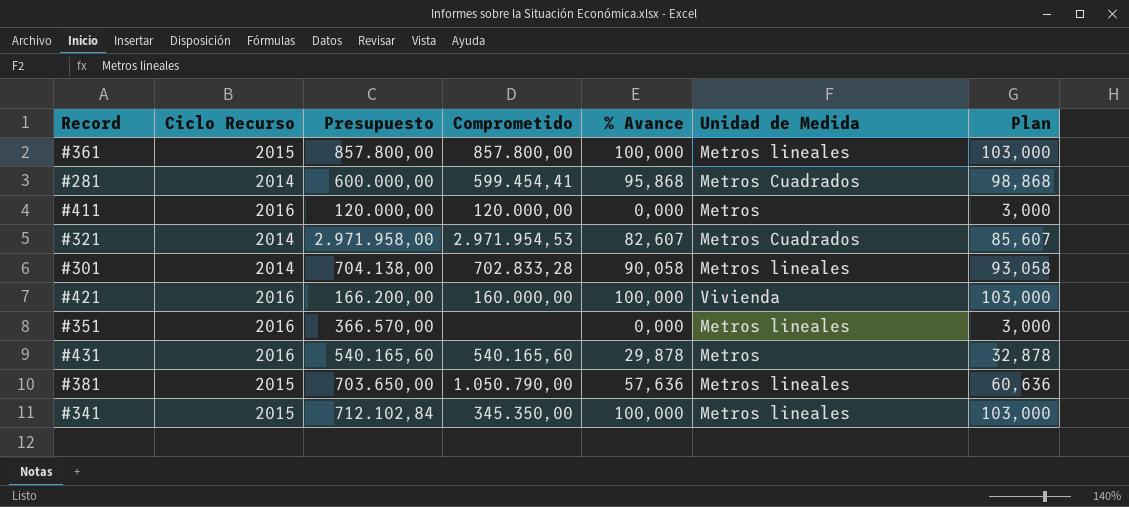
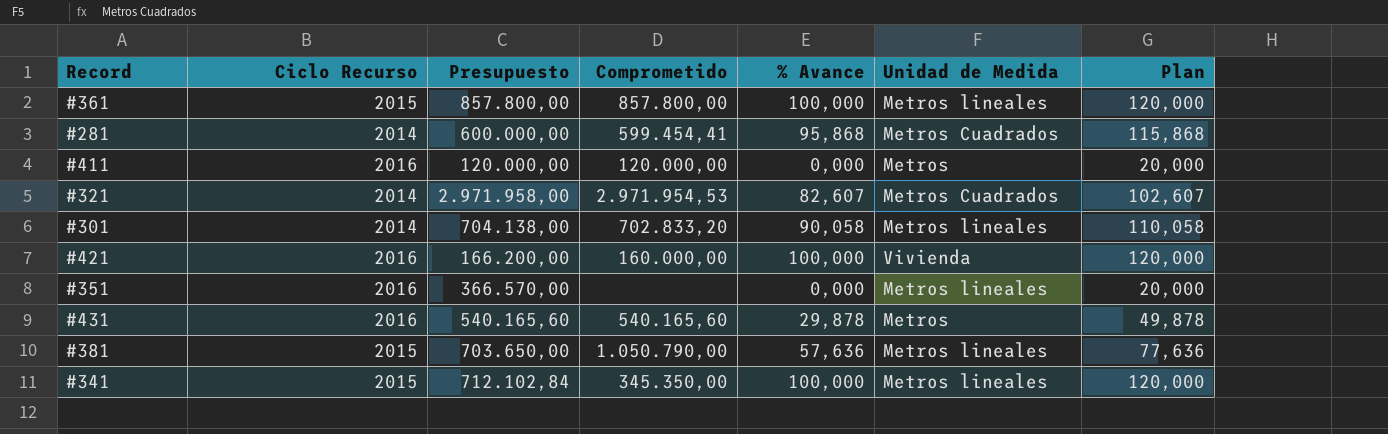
column Plan | formula: [% Avance] + 3 -> [% Avance] + 20
#301 | Comprometido: 702.833,28 -> 702.833,20

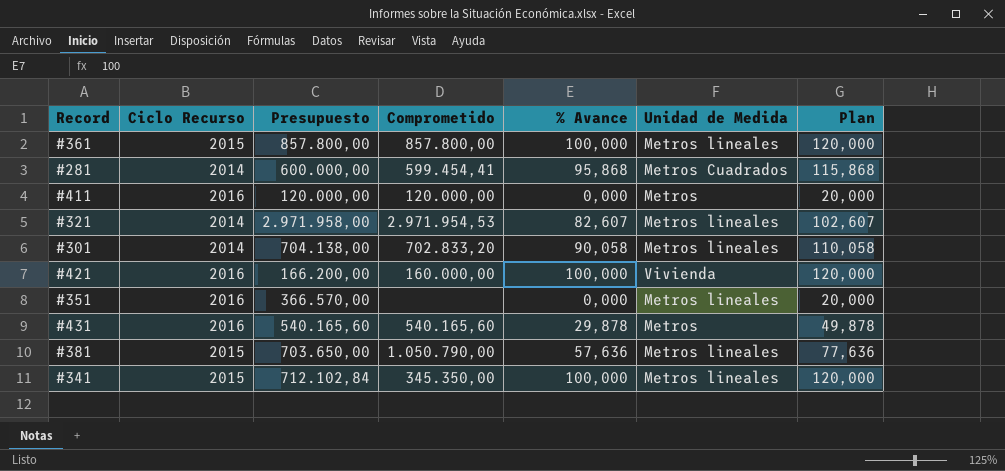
#321 | Unidad de Medida: Metros Cuadrados -> Metros lineales

